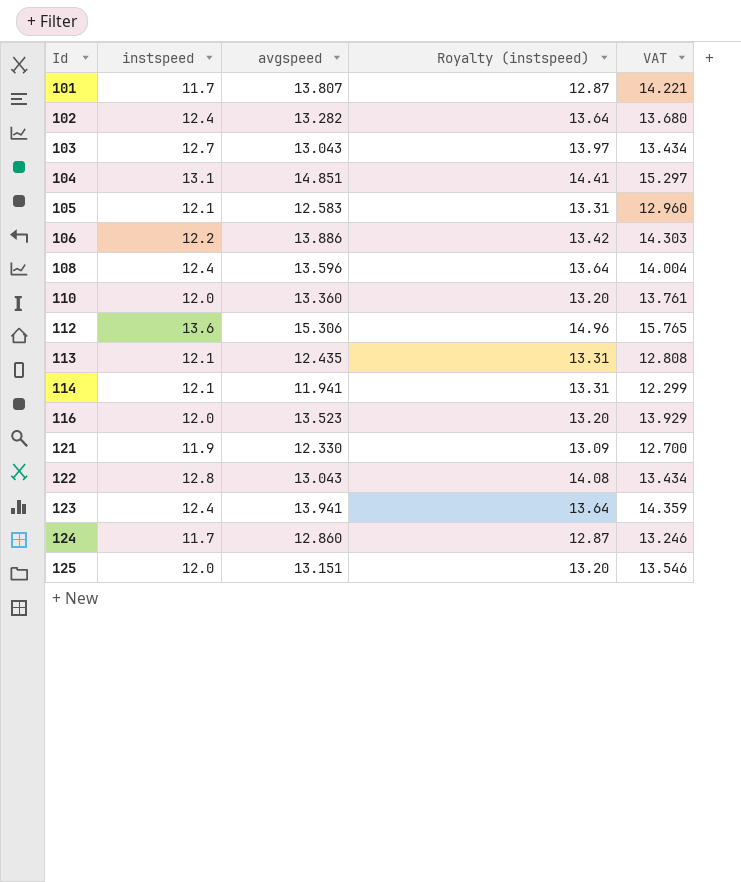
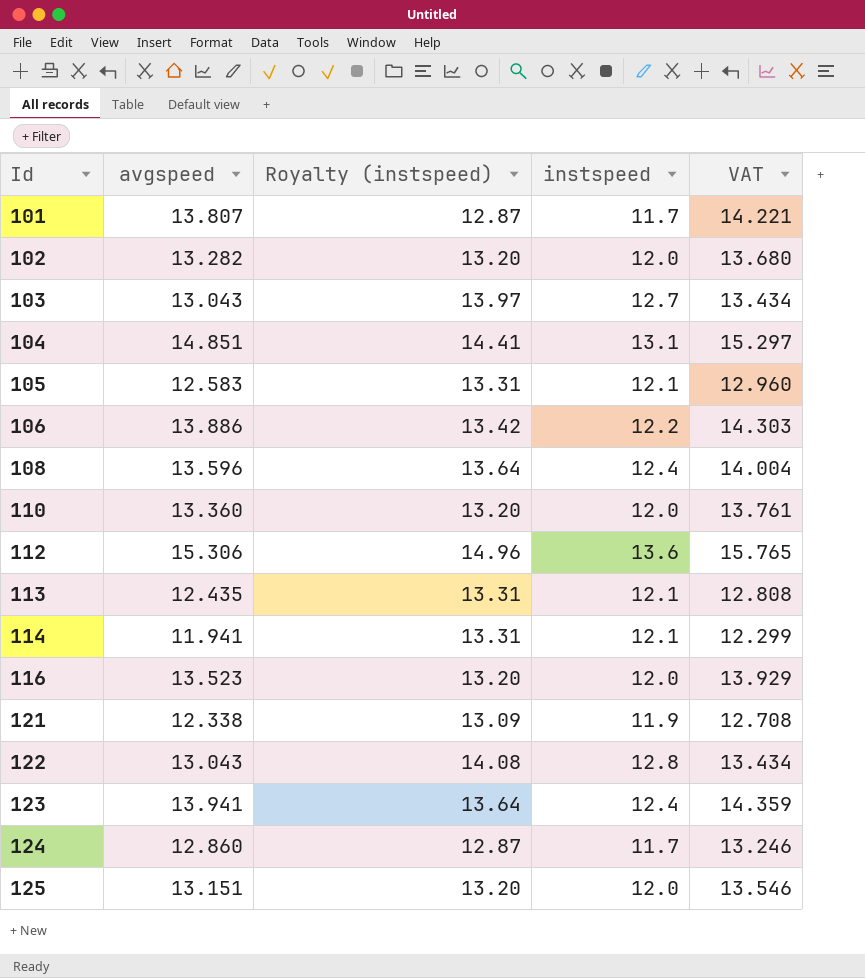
column instspeed | position: 2 -> 4
102 | Royalty (instspeed): 13.64 -> 13.20
102 | instspeed: 12.4 -> 12.0
121 | avgspeed: 12.330 -> 12.338
121 | VAT: 12.700 -> 12.708

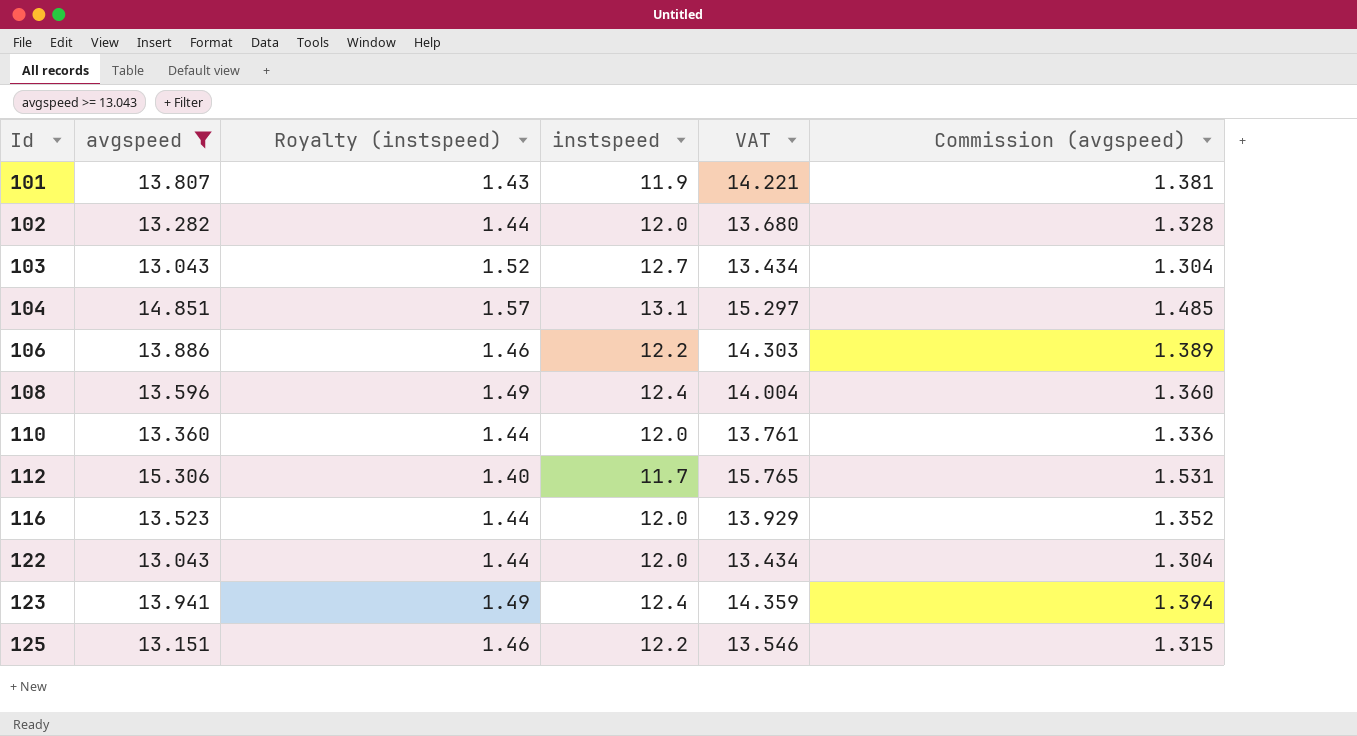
filter: none -> avgspeed >= 13.043
column Royalty (instspeed) | formula: [instspeed] * 1.1 -> [instspeed] * 0.12
column Commission (avgspeed) | formula: none -> [avgspeed] * 0.1
101 | instspeed: 11.7 -> 11.9
112 | instspeed: 13.6 -> 11.7
122 | instspeed: 12.8 -> 12.0
125 | instspeed: 12.0 -> 12.2

